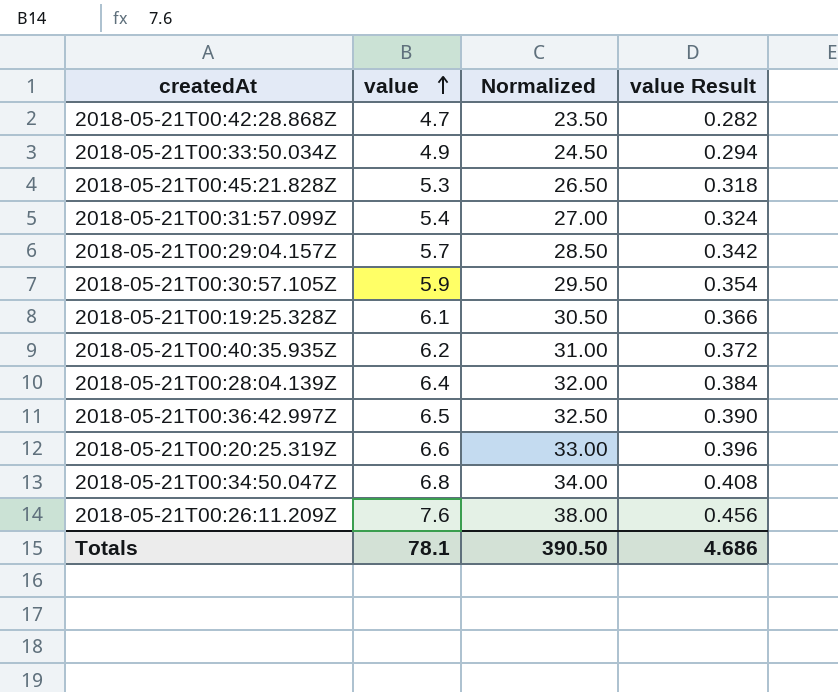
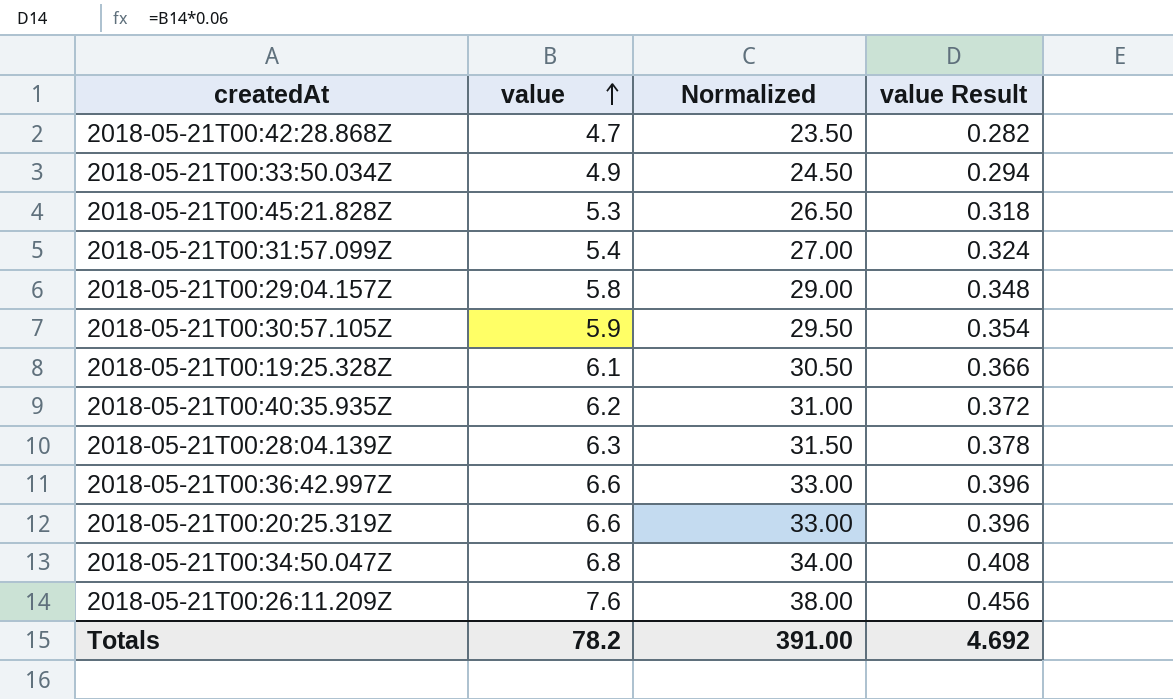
2018-05-21T00:29:04.157Z | value: 5.7 -> 5.8
2018-05-21T00:29:04.157Z | Normalized: 28.50 -> 29.00
2018-05-21T00:29:04.157Z | value Result: 0.342 -> 0.348
2018-05-21T00:28:04.139Z | value: 6.4 -> 6.3
2018-05-21T00:28:04.139Z | Normalized: 32.00 -> 31.50
2018-05-21T00:28:04.139Z | value Result: 0.384 -> 0.378
2018-05-21T00:36:42.997Z | value: 6.5 -> 6.6
2018-05-21T00:36:42.997Z | Normalized: 32.50 -> 33.00
2018-05-21T00:36:42.997Z | value Result: 0.390 -> 0.396
Totals | value: 78.1 -> 78.2
Totals | Normalized: 390.50 -> 391.00
Totals | value Result: 4.686 -> 4.692

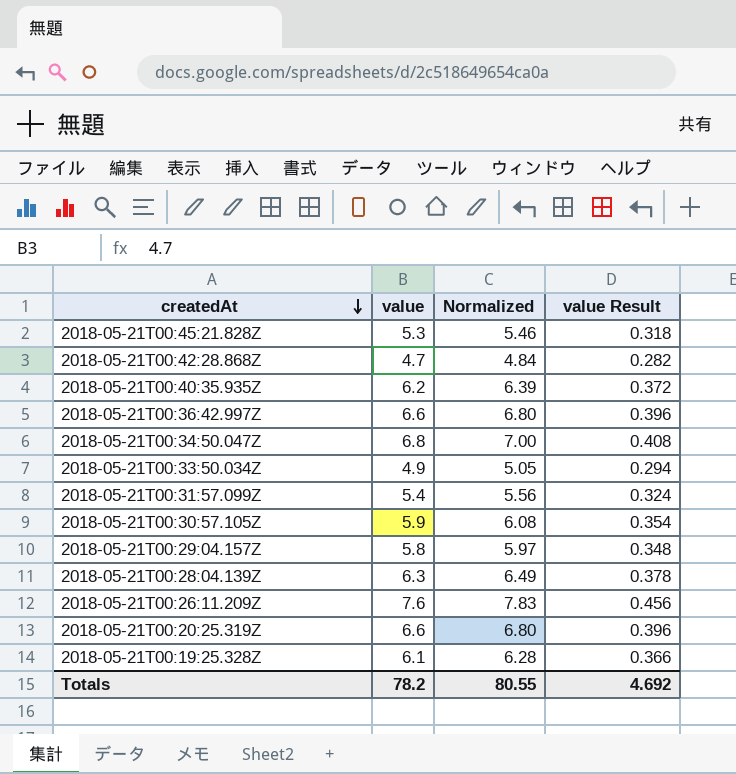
row order: value ascending -> createdAt descending
column Normalized | formula: [value] * 5 -> [value] * 1.03
Totals | Normalized: 391.00 -> 80.55

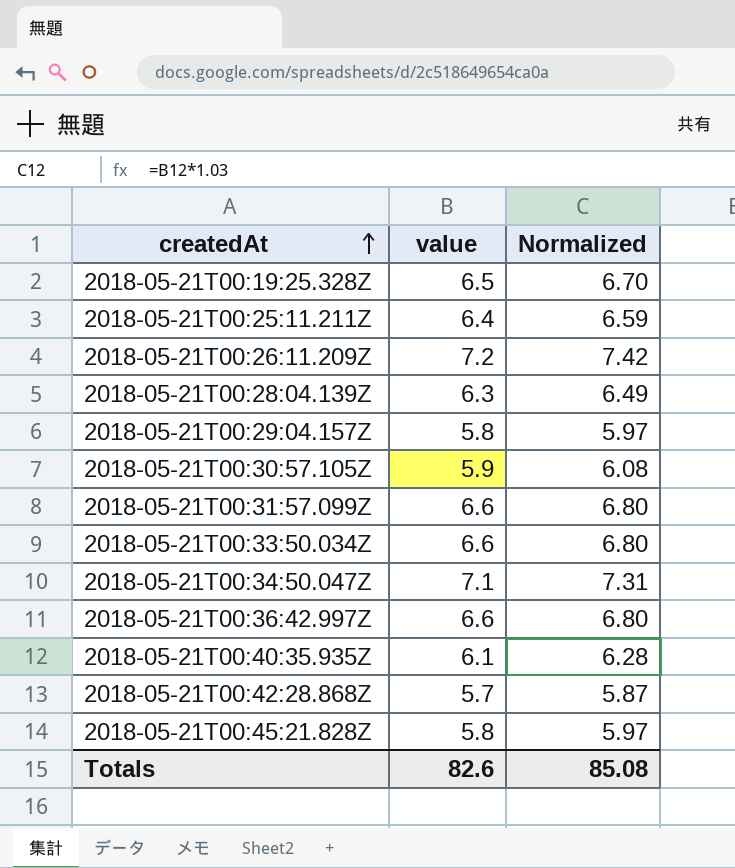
row order: createdAt descending -> createdAt ascending
column value Result | formula: [value] * 0.06 -> none
row 2018-05-21T00:20:25.319Z: 6.6 | 6.80 | 0.396 -> none
2018-05-21T00:19:25.328Z | value: 6.1 -> 6.5
2018-05-21T00:19:25.328Z | Normalized: 6.28 -> 6.70
row 2018-05-21T00:25:11.211Z: none -> 6.4 | 6.59
2018-05-21T00:26:11.209Z | value: 7.6 -> 7.2
2018-05-21T00:26:11.209Z | Normalized: 7.83 -> 7.42
2018-05-21T00:31:57.099Z | value: 5.4 -> 6.6
2018-05-21T00:31:57.099Z | Normalized: 5.56 -> 6.80
2018-05-21T00:33:50.034Z | value: 4.9 -> 6.6
2018-05-21T00:33:50.034Z | Normalized: 5.05 -> 6.80
2018-05-21T00:34:50.047Z | value: 6.8 -> 7.1
2018-05-21T00:34:50.047Z | Normalized: 7.00 -> 7.31
2018-05-21T00:40:35.935Z | value: 6.2 -> 6.1
2018-05-21T00:40:35.935Z | Normalized: 6.39 -> 6.28
2018-05-21T00:42:28.868Z | value: 4.7 -> 5.7
2018-05-21T00:42:28.868Z | Normalized: 4.84 -> 5.87
2018-05-21T00:45:21.828Z | value: 5.3 -> 5.8
2018-05-21T00:45:21.828Z | Normalized: 5.46 -> 5.97
Totals | value: 78.2 -> 82.6
Totals | Normalized: 80.55 -> 85.08

